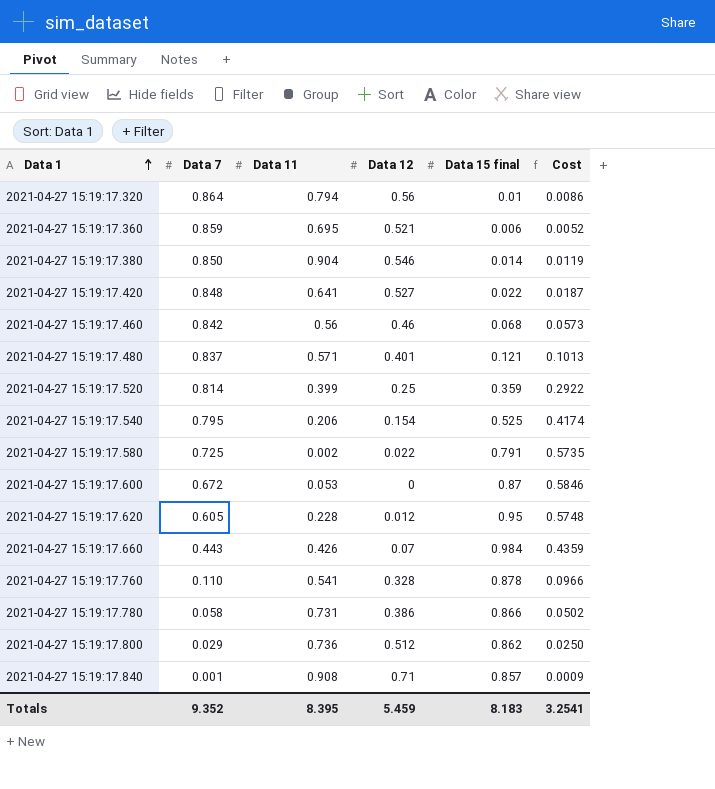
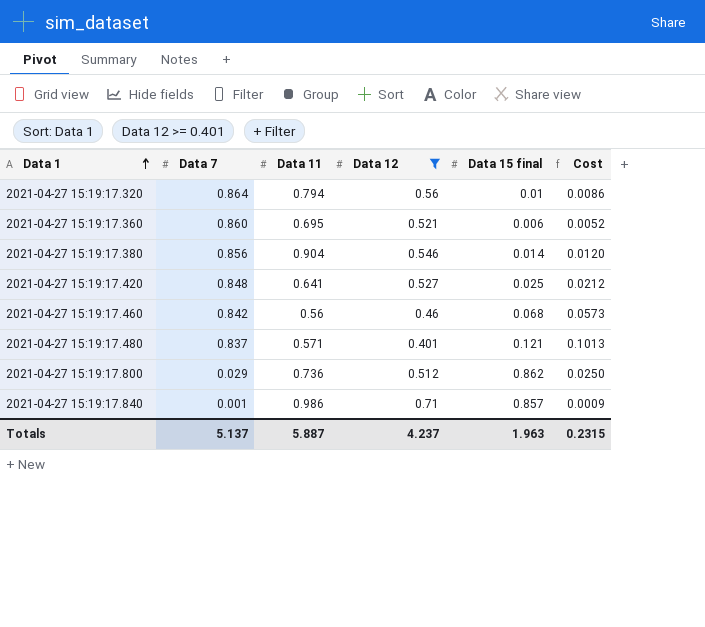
filter: none -> Data 12 >= 0.401
2021-04-27 15:19:17.360 | Data 7: 0.859 -> 0.860
2021-04-27 15:19:17.380 | Data 7: 0.850 -> 0.856
2021-04-27 15:19:17.380 | Cost: 0.0119 -> 0.0120
2021-04-27 15:19:17.420 | Data 15 final: 0.022 -> 0.025
2021-04-27 15:19:17.420 | Cost: 0.0187 -> 0.0212
2021-04-27 15:19:17.840 | Data 11: 0.908 -> 0.986
Totals | Data 7: 9.352 -> 5.137
Totals | Data 11: 8.395 -> 5.887
Totals | Data 12: 5.459 -> 4.237
Totals | Data 15 final: 8.183 -> 1.963
Totals | Cost: 3.2541 -> 0.2315

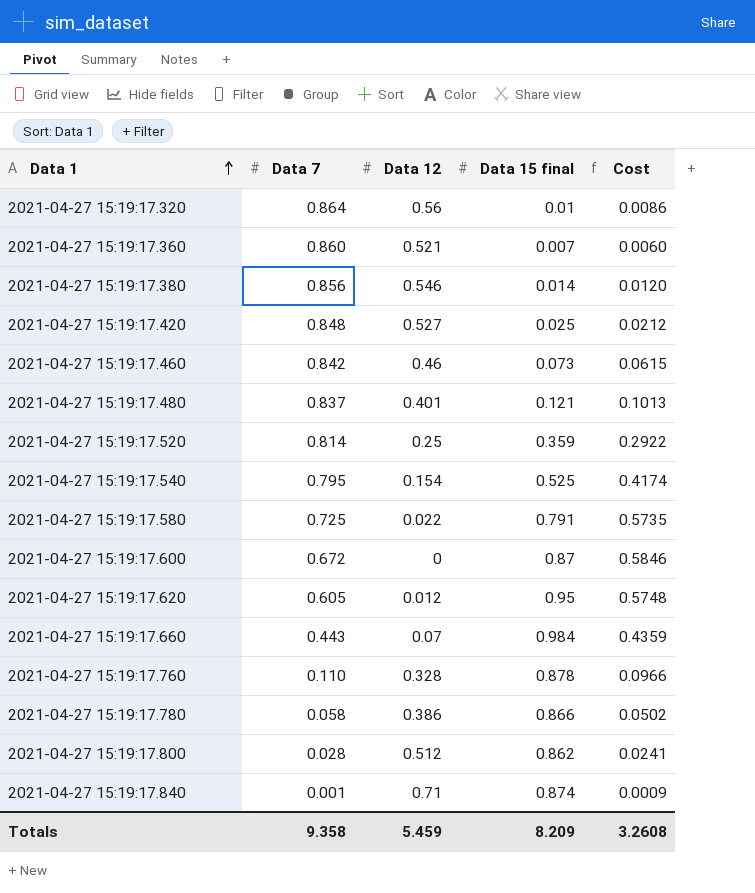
filter: Data 12 >= 0.401 -> none
column Data 11 | position: 3 -> none
2021-04-27 15:19:17.360 | Data 15 final: 0.006 -> 0.007
2021-04-27 15:19:17.360 | Cost: 0.0052 -> 0.0060
2021-04-27 15:19:17.460 | Data 15 final: 0.068 -> 0.073
2021-04-27 15:19:17.460 | Cost: 0.0573 -> 0.0615
2021-04-27 15:19:17.800 | Data 7: 0.029 -> 0.028
2021-04-27 15:19:17.800 | Cost: 0.0250 -> 0.0241
2021-04-27 15:19:17.840 | Data 15 final: 0.857 -> 0.874
Totals | Data 7: 5.137 -> 9.358
Totals | Data 12: 4.237 -> 5.459
Totals | Data 15 final: 1.963 -> 8.209
Totals | Cost: 0.2315 -> 3.2608

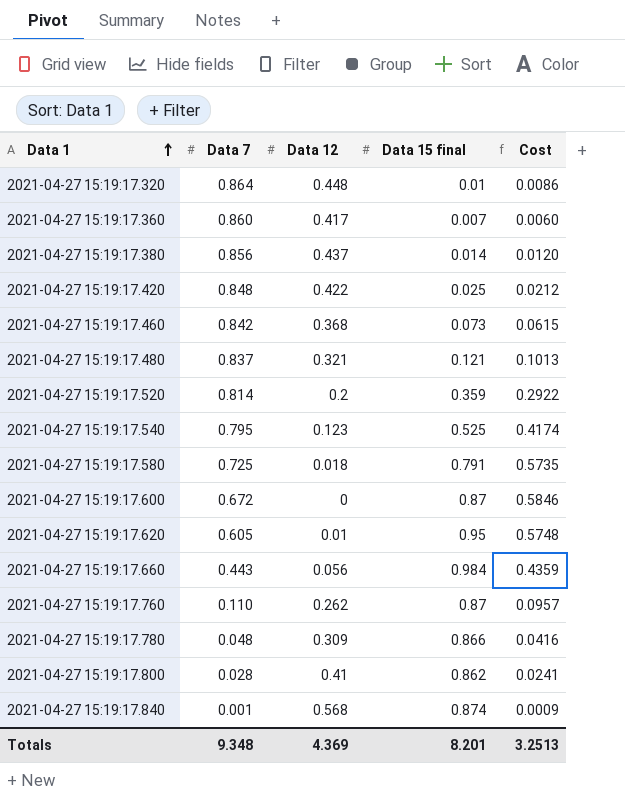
2021-04-27 15:19:17.320 | Data 12: 0.56 -> 0.448
2021-04-27 15:19:17.360 | Data 12: 0.521 -> 0.417
2021-04-27 15:19:17.380 | Data 12: 0.546 -> 0.437
2021-04-27 15:19:17.420 | Data 12: 0.527 -> 0.422
2021-04-27 15:19:17.460 | Data 12: 0.46 -> 0.368
2021-04-27 15:19:17.480 | Data 12: 0.401 -> 0.321
2021-04-27 15:19:17.520 | Data 12: 0.25 -> 0.2
2021-04-27 15:19:17.540 | Data 12: 0.154 -> 0.123
2021-04-27 15:19:17.580 | Data 12: 0.022 -> 0.018
2021-04-27 15:19:17.620 | Data 12: 0.012 -> 0.01
2021-04-27 15:19:17.660 | Data 12: 0.07 -> 0.056
2021-04-27 15:19:17.760 | Data 12: 0.328 -> 0.262
2021-04-27 15:19:17.760 | Data 15 final: 0.878 -> 0.87
2021-04-27 15:19:17.760 | Cost: 0.0966 -> 0.0957
2021-04-27 15:19:17.780 | Data 7: 0.058 -> 0.048
2021-04-27 15:19:17.780 | Data 12: 0.386 -> 0.309
2021-04-27 15:19:17.780 | Cost: 0.0502 -> 0.0416
2021-04-27 15:19:17.800 | Data 12: 0.512 -> 0.41
2021-04-27 15:19:17.840 | Data 12: 0.71 -> 0.568
Totals | Data 7: 9.358 -> 9.348
Totals | Data 12: 5.459 -> 4.369
Totals | Data 15 final: 8.209 -> 8.201
Totals | Cost: 3.2608 -> 3.2513

